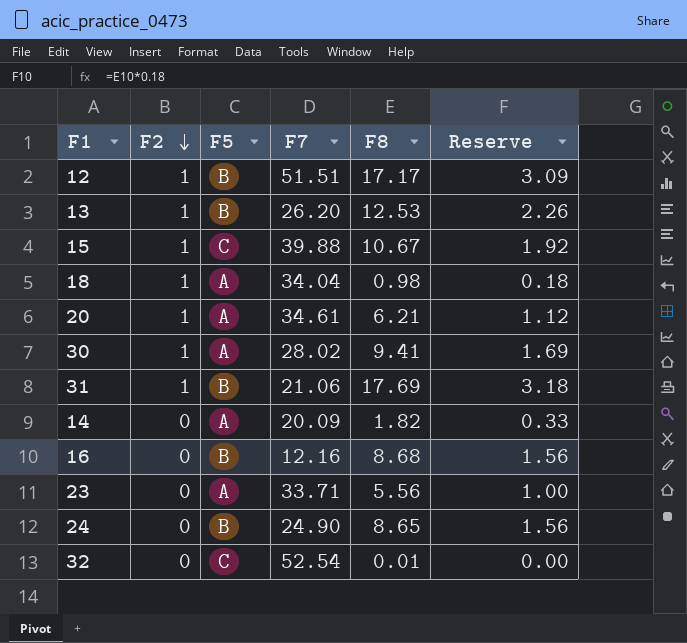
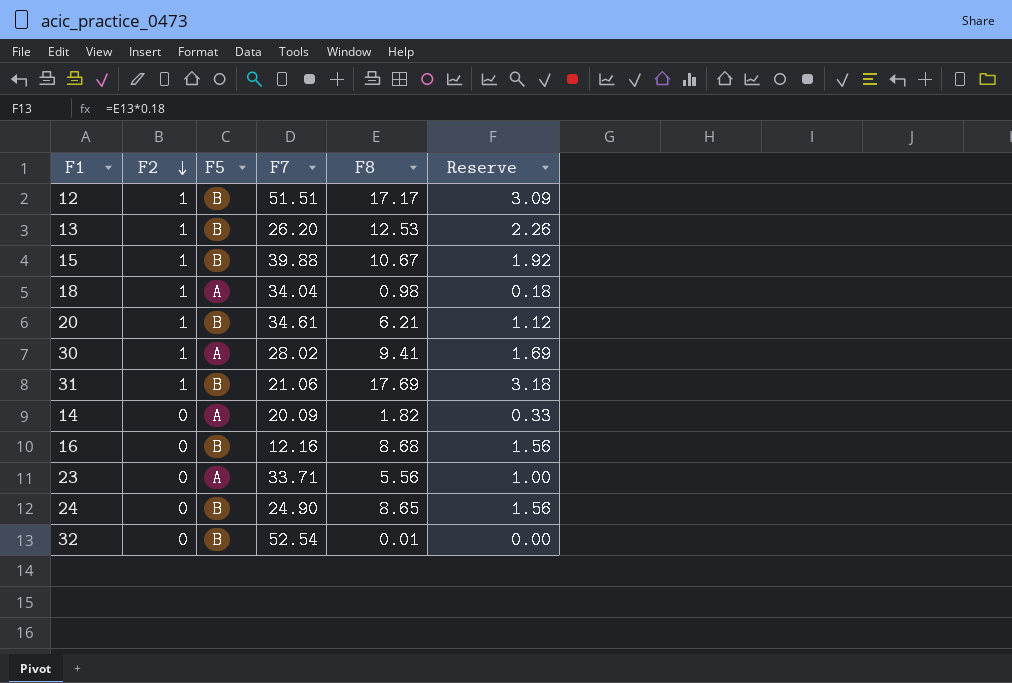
15 | F5: C -> B
20 | F5: A -> B
32 | F5: C -> B

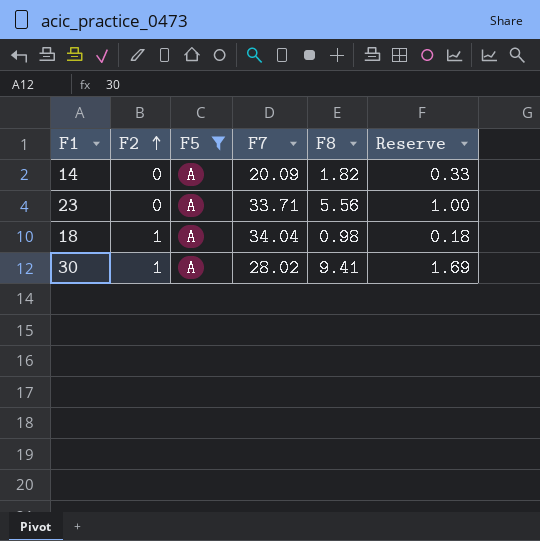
filter: none -> F5 = A
row order: F2 descending -> F2 ascending

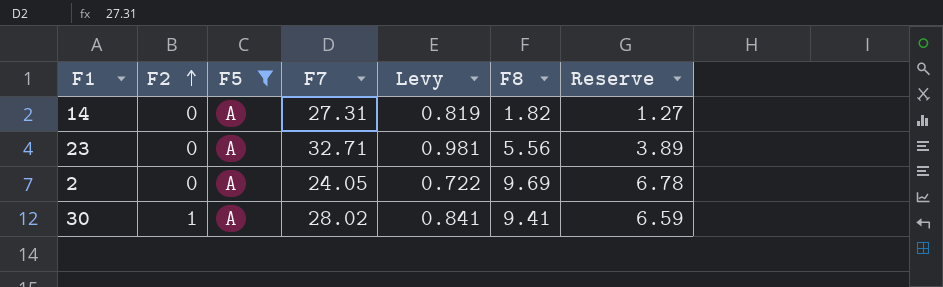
column Levy | formula: none -> [F7] * 0.03
column Reserve | formula: [F8] * 0.18 -> [F8] * 0.7
row 18: 1 | A | 34.04 | 0.98 | 0.18 -> none
14 | F7: 20.09 -> 27.31
23 | F7: 33.71 -> 32.71
row 2: none -> 0 | A | 24.05 | 0.722 | 9.69 | 6.78

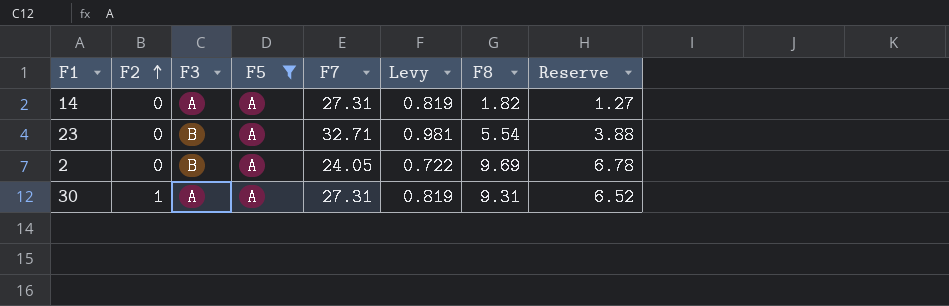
column F3 | position: none -> 3
23 | F8: 5.56 -> 5.54
23 | Reserve: 3.89 -> 3.88
30 | F7: 28.02 -> 27.31
30 | Levy: 0.841 -> 0.819
30 | F8: 9.41 -> 9.31
30 | Reserve: 6.59 -> 6.52

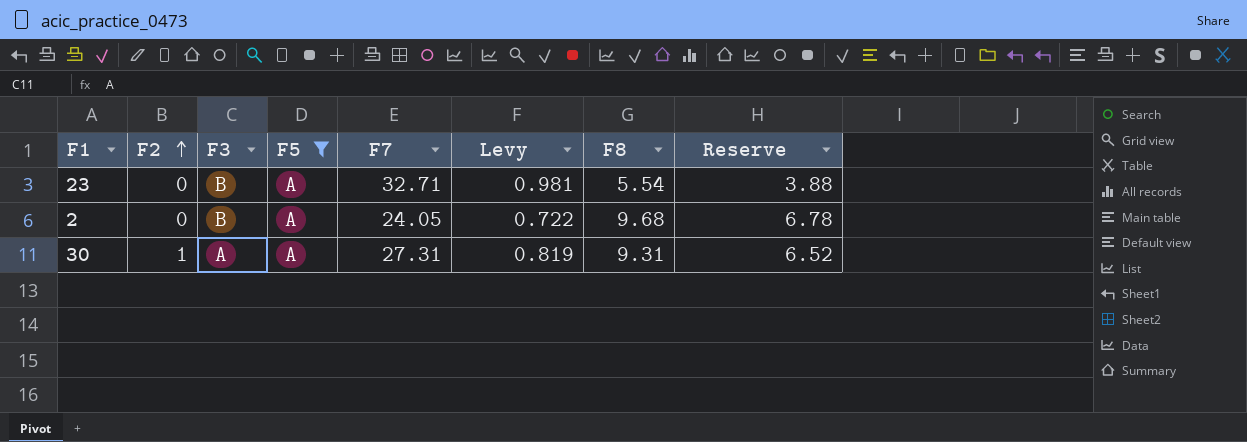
row 14: 0 | A | A | 27.31 | 0.819 | 1.82 | 1.27 -> none
2 | F8: 9.69 -> 9.68

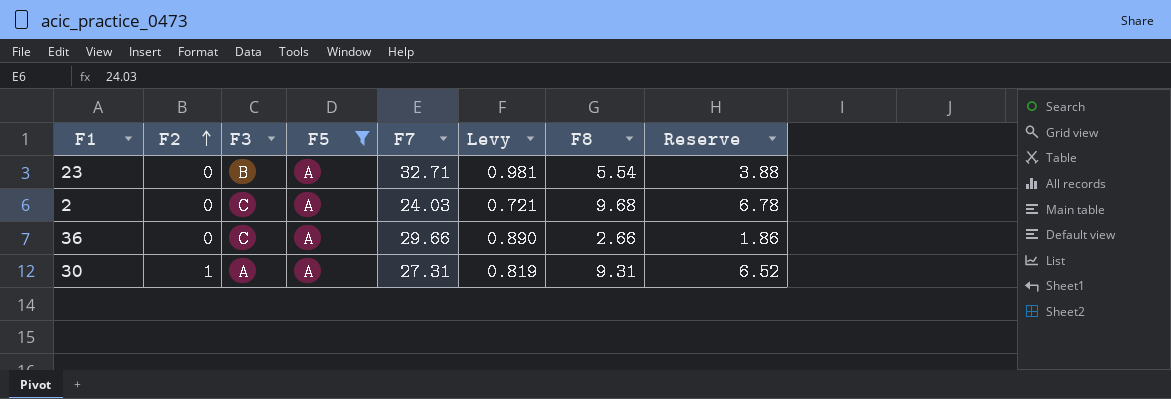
2 | F3: B -> C
2 | F7: 24.05 -> 24.03
2 | Levy: 0.722 -> 0.721
row 36: none -> 0 | C | A | 29.66 | 0.890 | 2.66 | 1.86

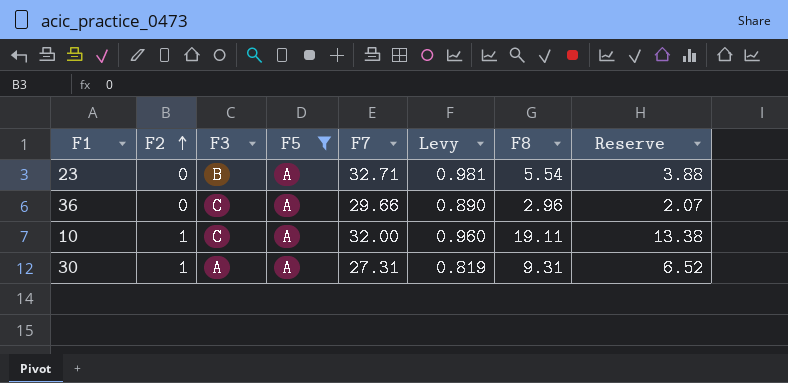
row 2: 0 | C | A | 24.03 | 0.721 | 9.68 | 6.78 -> none
36 | F8: 2.66 -> 2.96
36 | Reserve: 1.86 -> 2.07
row 10: none -> 1 | C | A | 32.00 | 0.960 | 19.11 | 13.38

